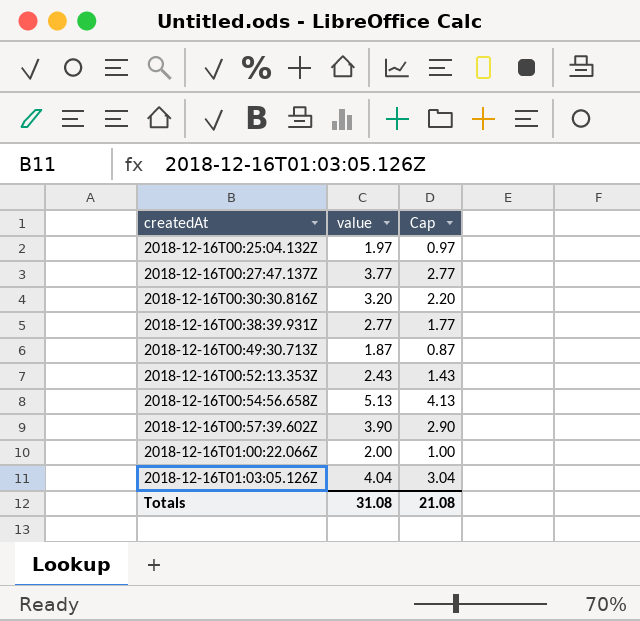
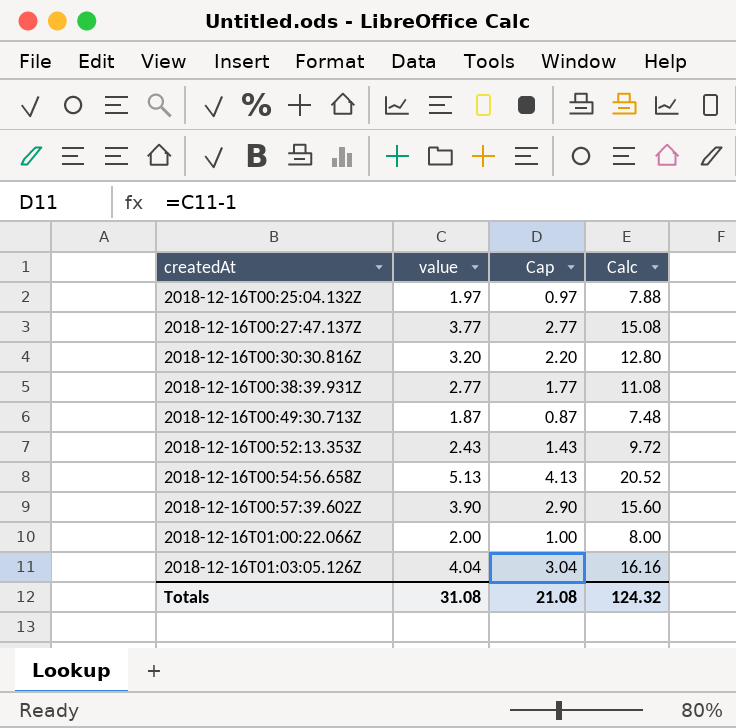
column Calc | formula: none -> [value] * 4

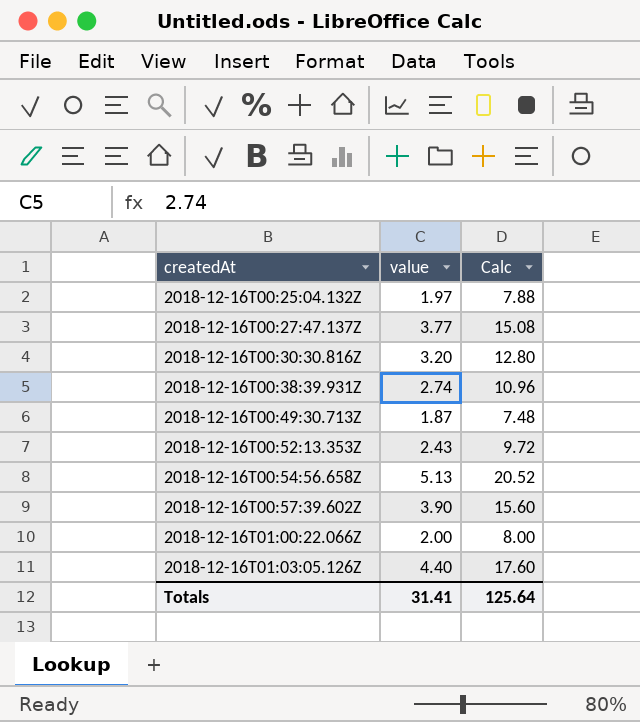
column Cap | formula: [value] - 1 -> none
2018-12-16T00:38:39.931Z | value: 2.77 -> 2.74
2018-12-16T00:38:39.931Z | Calc: 11.08 -> 10.96
2018-12-16T01:03:05.126Z | value: 4.04 -> 4.40
2018-12-16T01:03:05.126Z | Calc: 16.16 -> 17.60
Totals | value: 31.08 -> 31.41
Totals | Calc: 124.32 -> 125.64

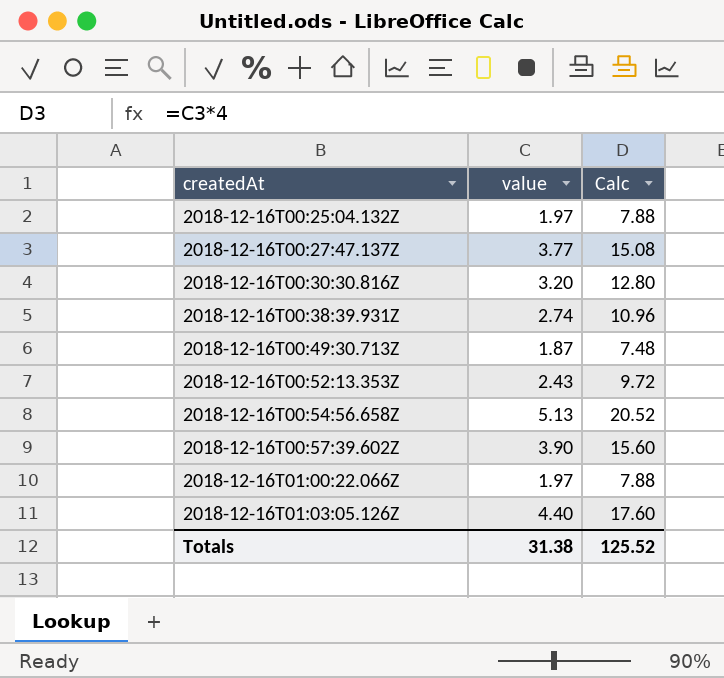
2018-12-16T01:00:22.066Z | value: 2.00 -> 1.97
2018-12-16T01:00:22.066Z | Calc: 8.00 -> 7.88
Totals | value: 31.41 -> 31.38
Totals | Calc: 125.64 -> 125.52

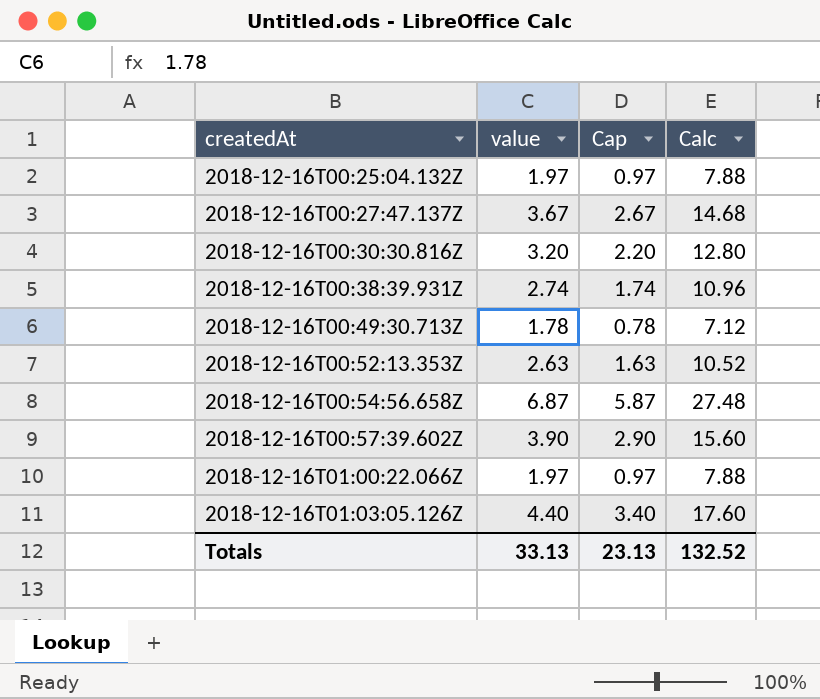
column Cap | formula: none -> [value] - 1
2018-12-16T00:27:47.137Z | value: 3.77 -> 3.67
2018-12-16T00:27:47.137Z | Calc: 15.08 -> 14.68
2018-12-16T00:49:30.713Z | value: 1.87 -> 1.78
2018-12-16T00:49:30.713Z | Calc: 7.48 -> 7.12
2018-12-16T00:52:13.353Z | value: 2.43 -> 2.63
2018-12-16T00:52:13.353Z | Calc: 9.72 -> 10.52
2018-12-16T00:54:56.658Z | value: 5.13 -> 6.87
2018-12-16T00:54:56.658Z | Calc: 20.52 -> 27.48
Totals | value: 31.38 -> 33.13
Totals | Calc: 125.52 -> 132.52

